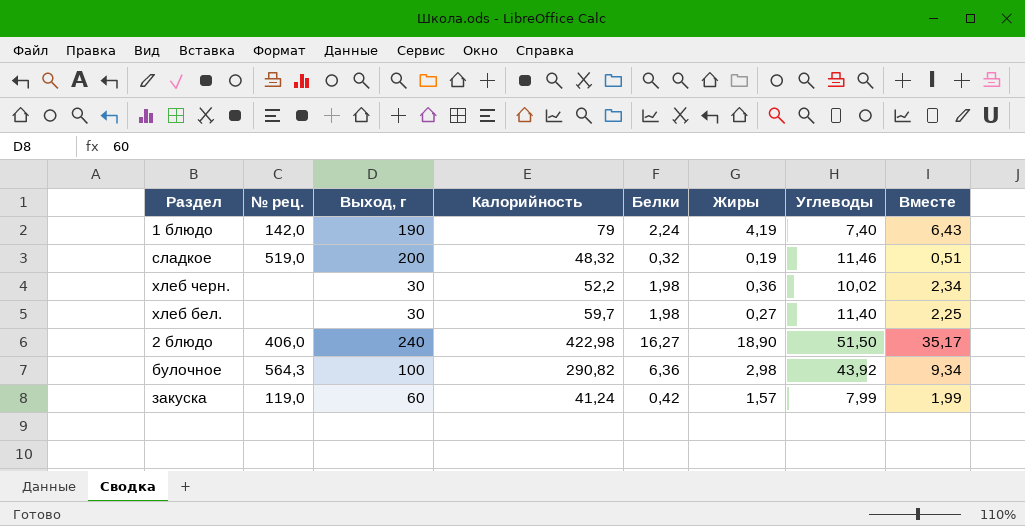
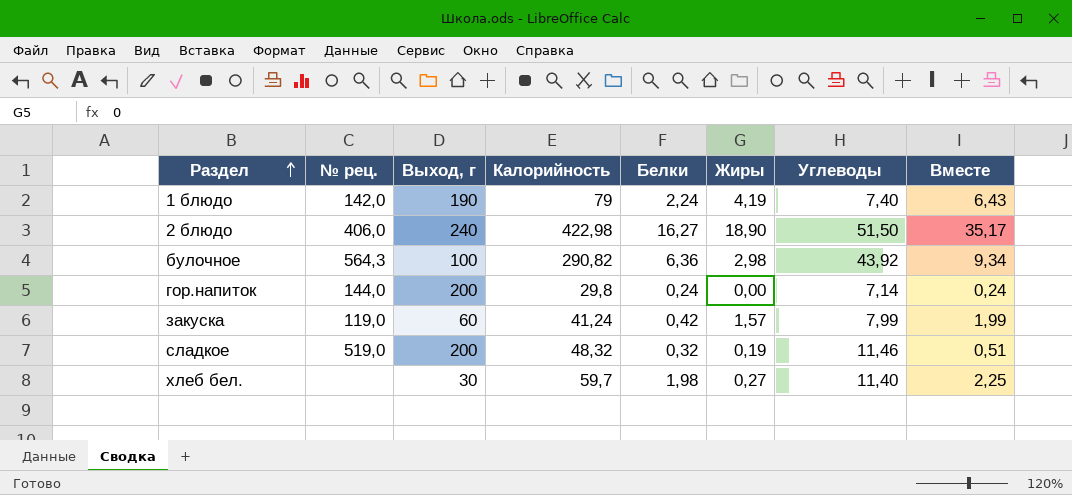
row order: none -> Раздел ascending
row хлеб черн.: none | 30 | 52,2 | 1,98 | 0,36 | 10,02 | 2,34 -> none
row гор.напиток: none -> 144,0 | 200 | 29,8 | 0,24 | 0,00 | 7,14 | 0,24

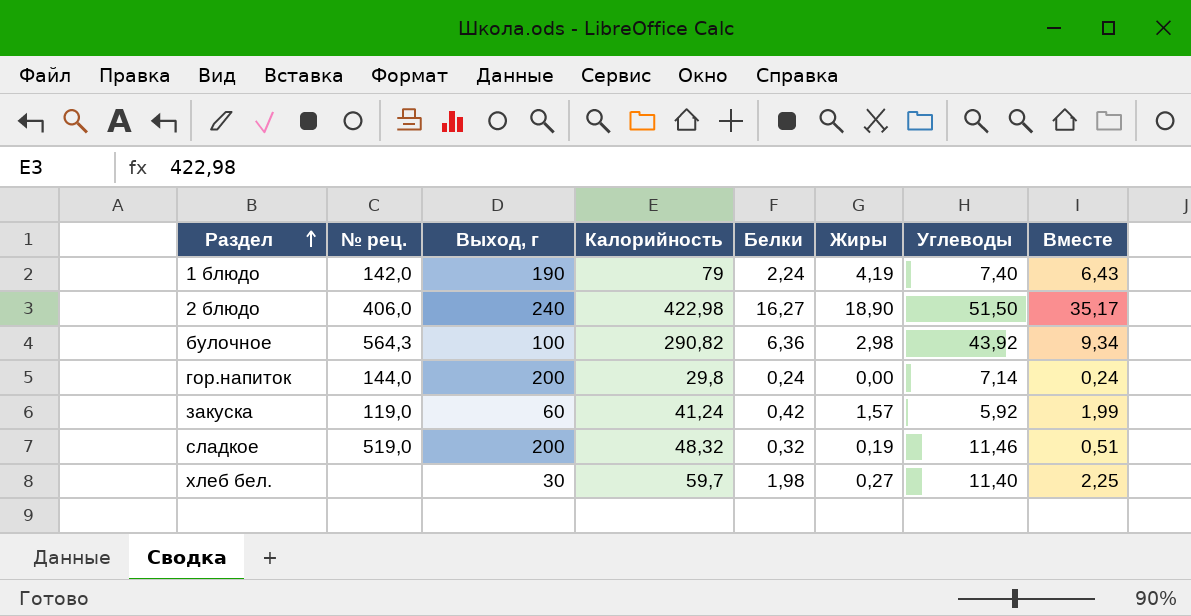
закуска | Углеводы: 7,99 -> 5,92

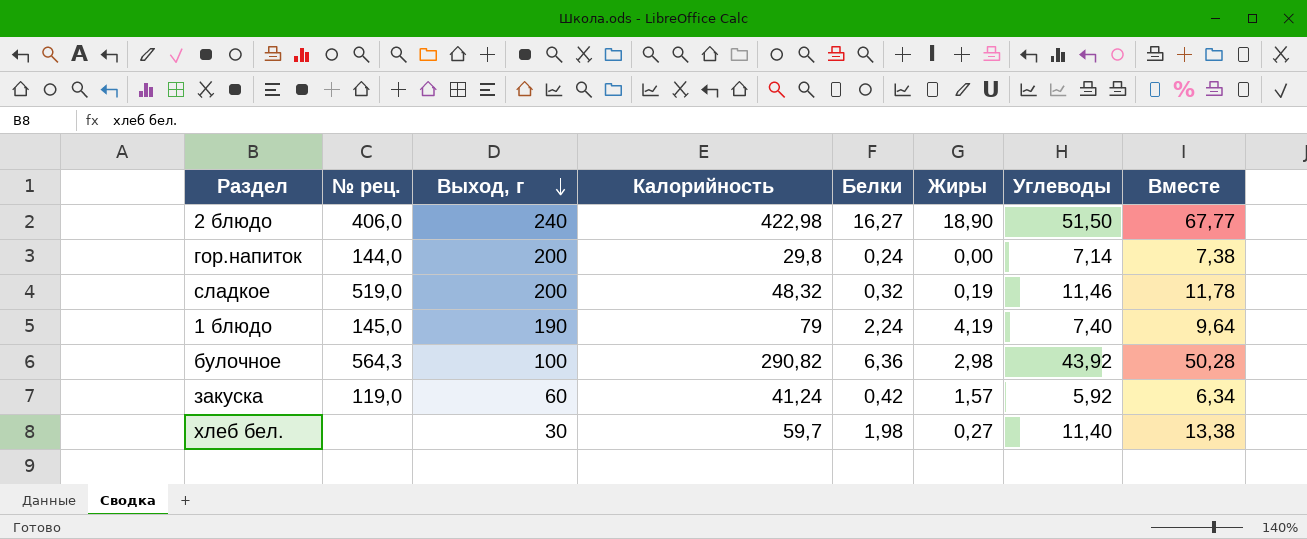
row order: Раздел ascending -> Выход, г descending
column Вместе | formula: [Белки] + [Жиры] -> [Белки] + [Углеводы]
1 блюдо | № рец.: 142,0 -> 145,0

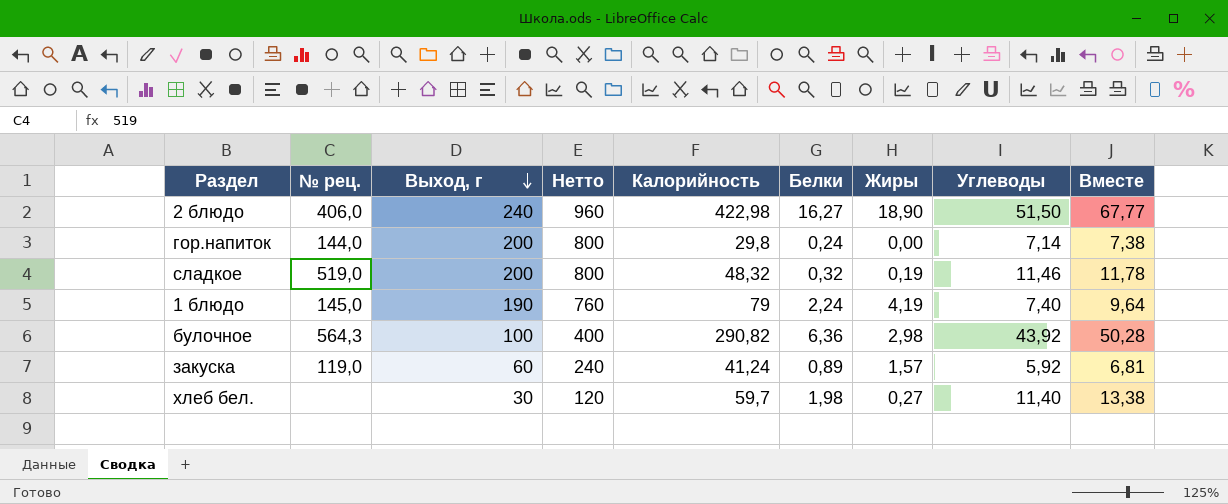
column Нетто | formula: none -> [Выход, г] * 4
закуска | Белки: 0,42 -> 0,89
закуска | Вместе: 6,34 -> 6,81

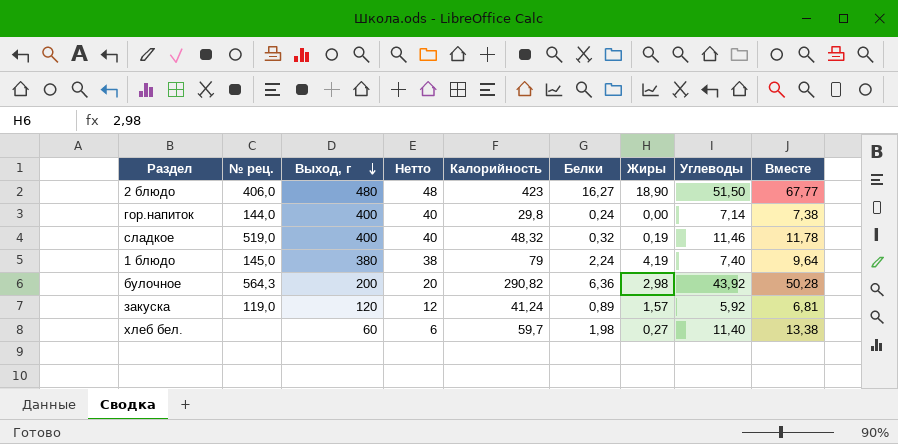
column Нетто | formula: [Выход, г] * 4 -> [Выход, г] * 0,1
2 блюдо | Выход, г: 240 -> 480
2 блюдо | Калорийность: 422,98 -> 423
гор.напиток | Выход, г: 200 -> 400
сладкое | Выход, г: 200 -> 400
1 блюдо | Выход, г: 190 -> 380
булочное | Выход, г: 100 -> 200
закуска | Выход, г: 60 -> 120
хлеб бел. | Выход, г: 30 -> 60

